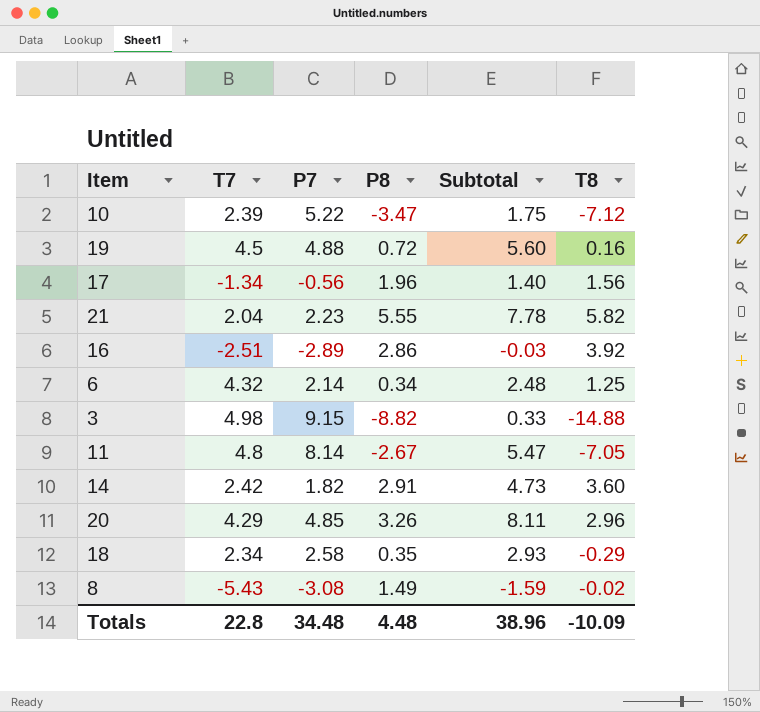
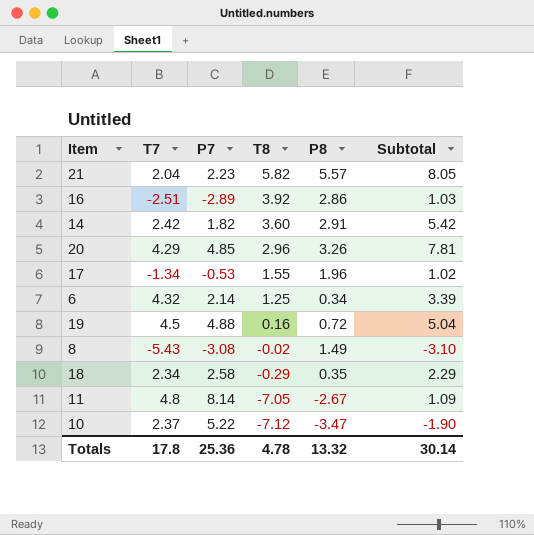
row order: none -> T8 descending
column T8 | position: 6 -> 4
column Subtotal | formula: [P7] + [P8] -> [P7] + [T8]
row 3: 4.98 | 9.15 | -8.82 | 0.33 | -14.88 -> none
21 | P8: 5.55 -> 5.57
17 | P7: -0.56 -> -0.53
17 | T8: 1.56 -> 1.55
10 | T7: 2.39 -> 2.37
Totals | T7: 22.8 -> 17.8
Totals | P7: 34.48 -> 25.36
Totals | T8: -10.09 -> 4.78
Totals | P8: 4.48 -> 13.32
Totals | Subtotal: 38.96 -> 30.14

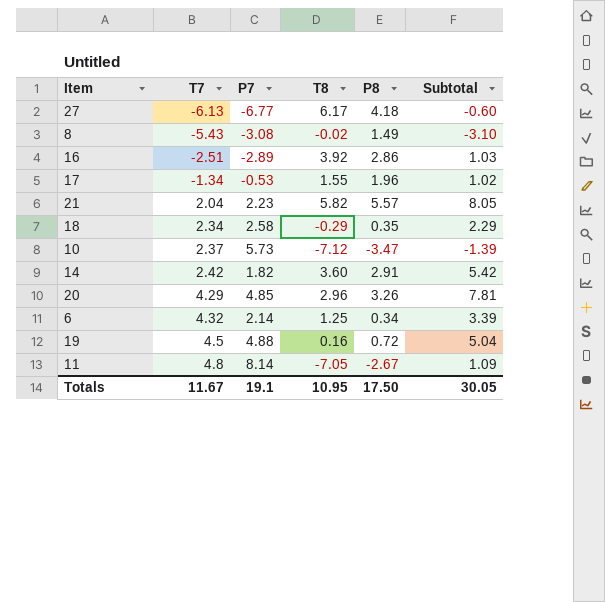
row order: T8 descending -> T7 ascending
row 27: none -> -6.13 | -6.77 | 6.17 | 4.18 | -0.60
10 | P7: 5.22 -> 5.73
10 | Subtotal: -1.90 -> -1.39
Totals | T7: 17.8 -> 11.67
Totals | P7: 25.36 -> 19.1
Totals | T8: 4.78 -> 10.95
Totals | P8: 13.32 -> 17.50
Totals | Subtotal: 30.14 -> 30.05

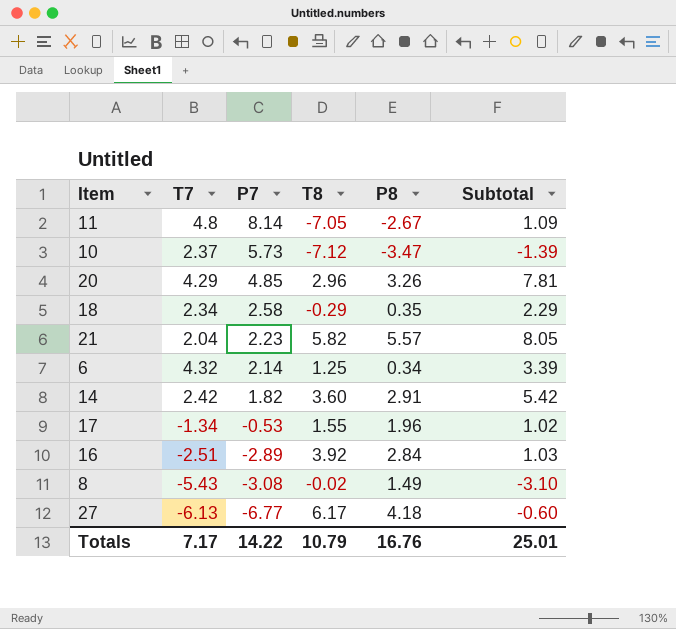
row order: T7 ascending -> P7 descending
row 19: 4.5 | 4.88 | 0.16 | 0.72 | 5.04 -> none
16 | P8: 2.86 -> 2.84
Totals | T7: 11.67 -> 7.17
Totals | P7: 19.1 -> 14.22
Totals | T8: 10.95 -> 10.79
Totals | P8: 17.50 -> 16.76
Totals | Subtotal: 30.05 -> 25.01

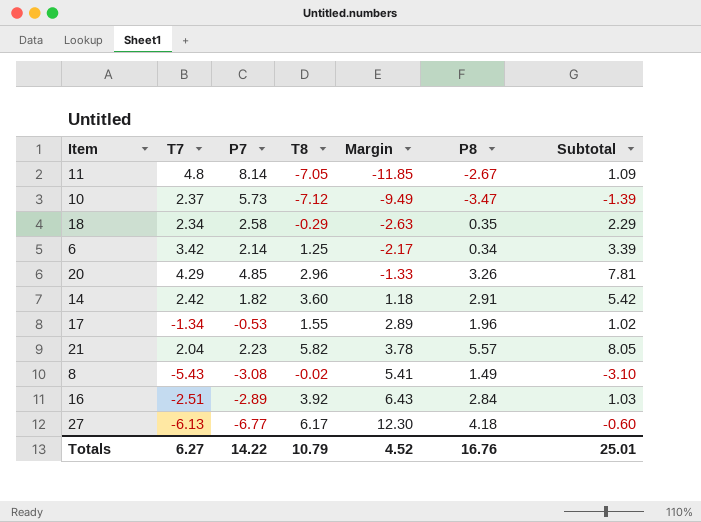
row order: P7 descending -> Margin ascending
column Margin | formula: none -> [T8] - [T7]
6 | T7: 4.32 -> 3.42
Totals | T7: 7.17 -> 6.27

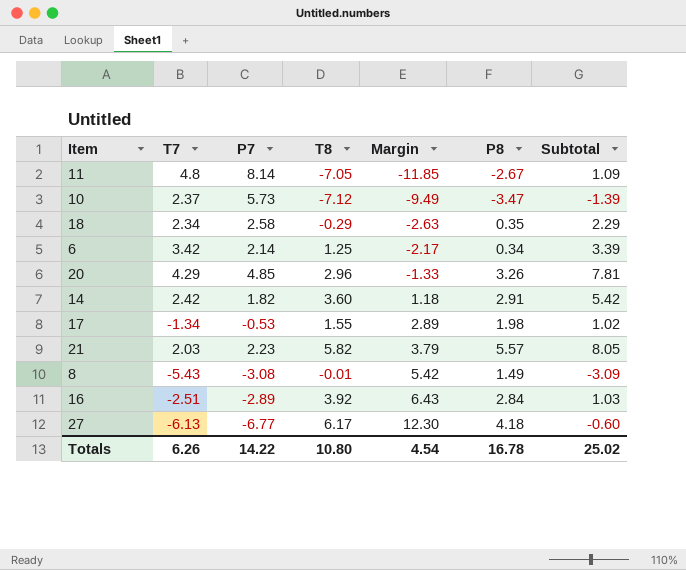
17 | P8: 1.96 -> 1.98
21 | T7: 2.04 -> 2.03
21 | Margin: 3.78 -> 3.79
8 | T8: -0.02 -> -0.01
8 | Margin: 5.41 -> 5.42
8 | Subtotal: -3.10 -> -3.09
Totals | T7: 6.27 -> 6.26
Totals | T8: 10.79 -> 10.80
Totals | Margin: 4.52 -> 4.54
Totals | P8: 16.76 -> 16.78
Totals | Subtotal: 25.01 -> 25.02

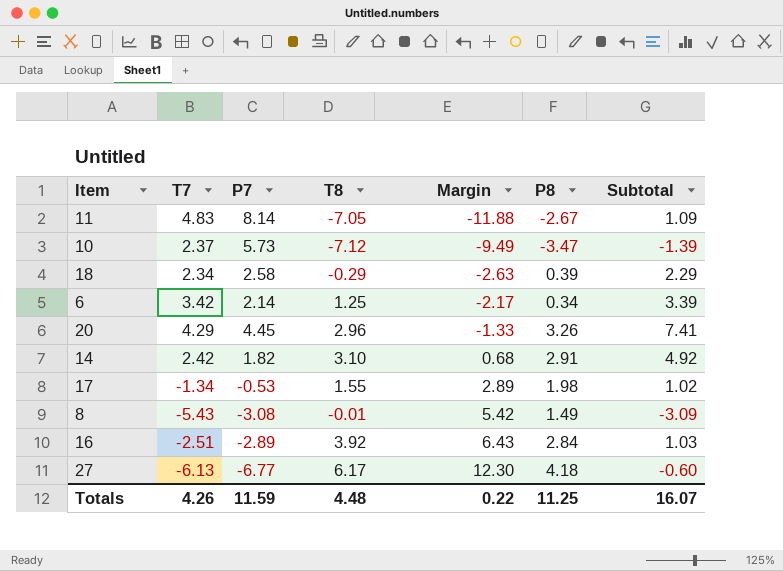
row 21: 2.03 | 2.23 | 5.82 | 3.79 | 5.57 | 8.05 -> none
11 | T7: 4.8 -> 4.83
11 | Margin: -11.85 -> -11.88
18 | P8: 0.35 -> 0.39
20 | P7: 4.85 -> 4.45
20 | Subtotal: 7.81 -> 7.41
14 | T8: 3.60 -> 3.10
14 | Margin: 1.18 -> 0.68
14 | Subtotal: 5.42 -> 4.92
Totals | T7: 6.26 -> 4.26
Totals | P7: 14.22 -> 11.59
Totals | T8: 10.80 -> 4.48
Totals | Margin: 4.54 -> 0.22
Totals | P8: 16.78 -> 11.25
Totals | Subtotal: 25.02 -> 16.07

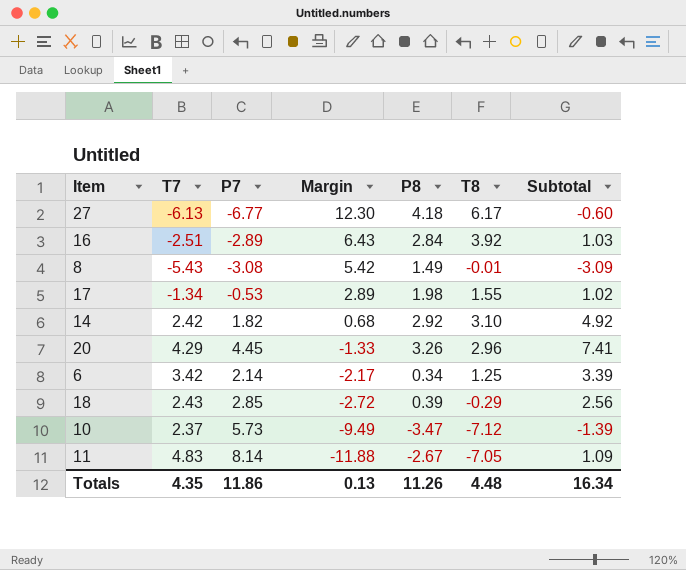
row order: Margin ascending -> Margin descending
column T8 | position: 4 -> 6
14 | P8: 2.91 -> 2.92
18 | T7: 2.34 -> 2.43
18 | P7: 2.58 -> 2.85
18 | Margin: -2.63 -> -2.72
18 | Subtotal: 2.29 -> 2.56
Totals | T7: 4.26 -> 4.35
Totals | P7: 11.59 -> 11.86
Totals | Margin: 0.22 -> 0.13
Totals | P8: 11.25 -> 11.26
Totals | Subtotal: 16.07 -> 16.34

